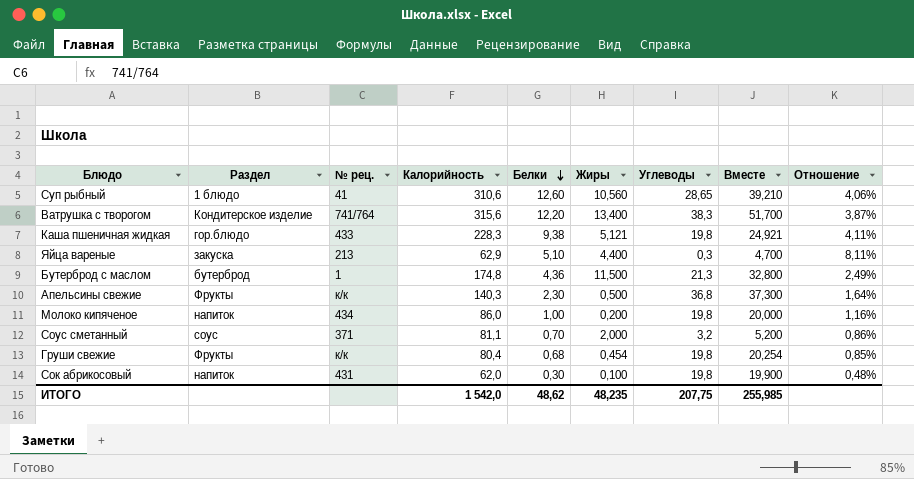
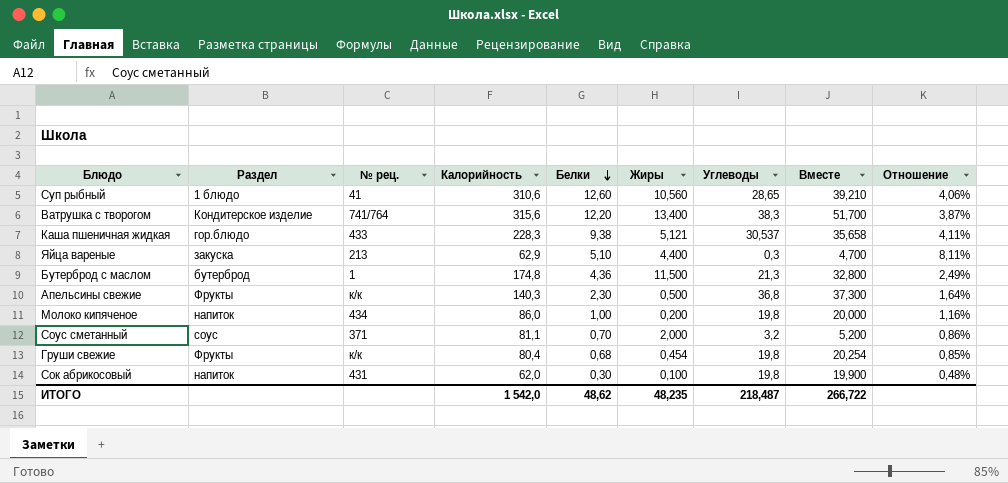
Каша пшеничная жидкая | Углеводы: 19,8 -> 30,537
Каша пшеничная жидкая | Вместе: 24,921 -> 35,658
ИТОГО | Углеводы: 207,75 -> 218,487
ИТОГО | Вместе: 255,985 -> 266,722

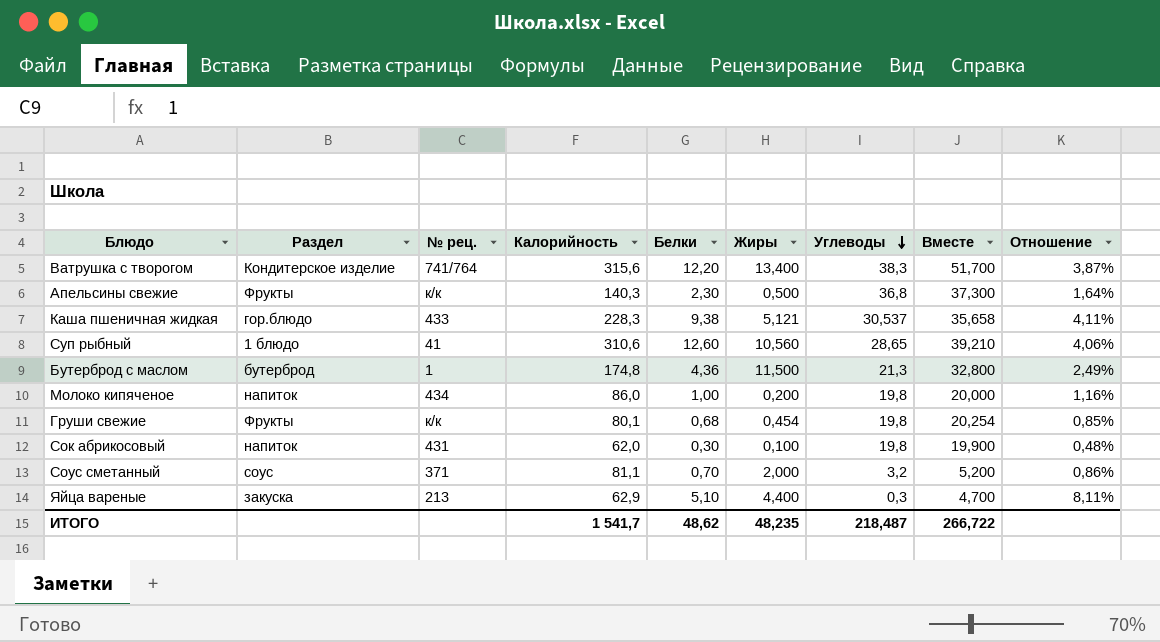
row order: Белки descending -> Углеводы descending
Груши свежие | Калорийность: 80,4 -> 80,1
ИТОГО | Калорийность: 1 542,0 -> 1 541,7

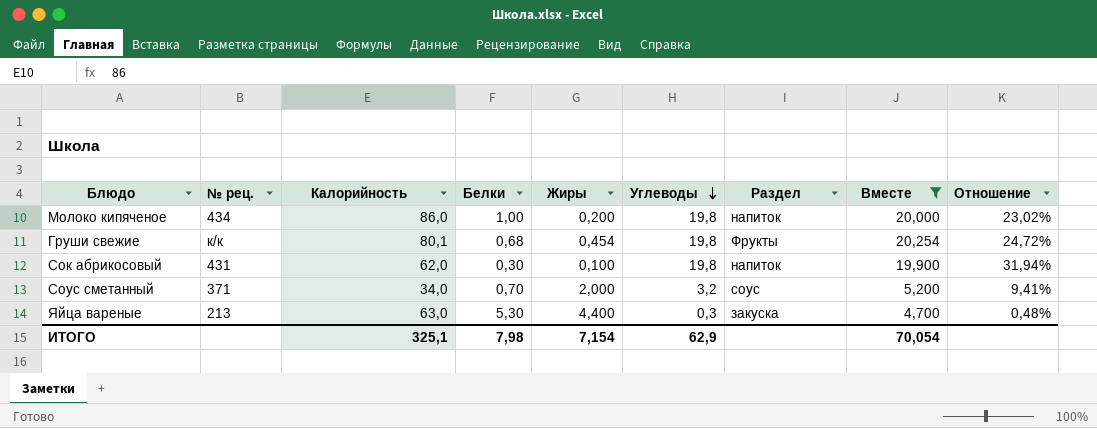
filter: none -> Вместе <= 20,254
column Раздел | position: 2 -> 7
column Отношение | formula: [Белки] / [Калорийность] -> [Углеводы] / [Калорийность]
Соус сметанный | Калорийность: 81,1 -> 34,0
Яйца вареные | Калорийность: 62,9 -> 63,0
Яйца вареные | Белки: 5,10 -> 5,30
ИТОГО | Калорийность: 1 541,7 -> 325,1
ИТОГО | Белки: 48,62 -> 7,98
ИТОГО | Жиры: 48,235 -> 7,154
ИТОГО | Углеводы: 218,487 -> 62,9
ИТОГО | Вместе: 266,722 -> 70,054

